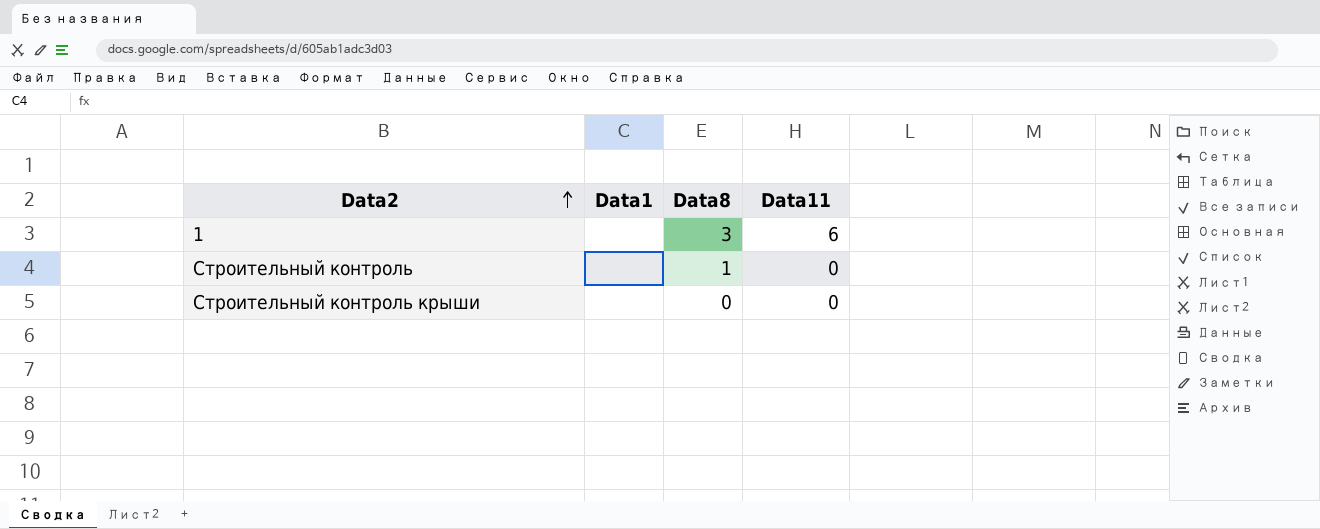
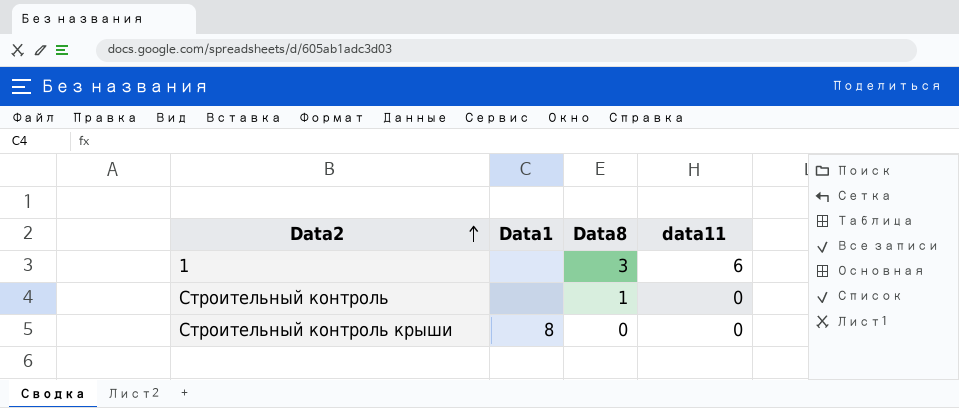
column name: Data11 -> data11
Строительный контроль крыши | Data1: none -> 8

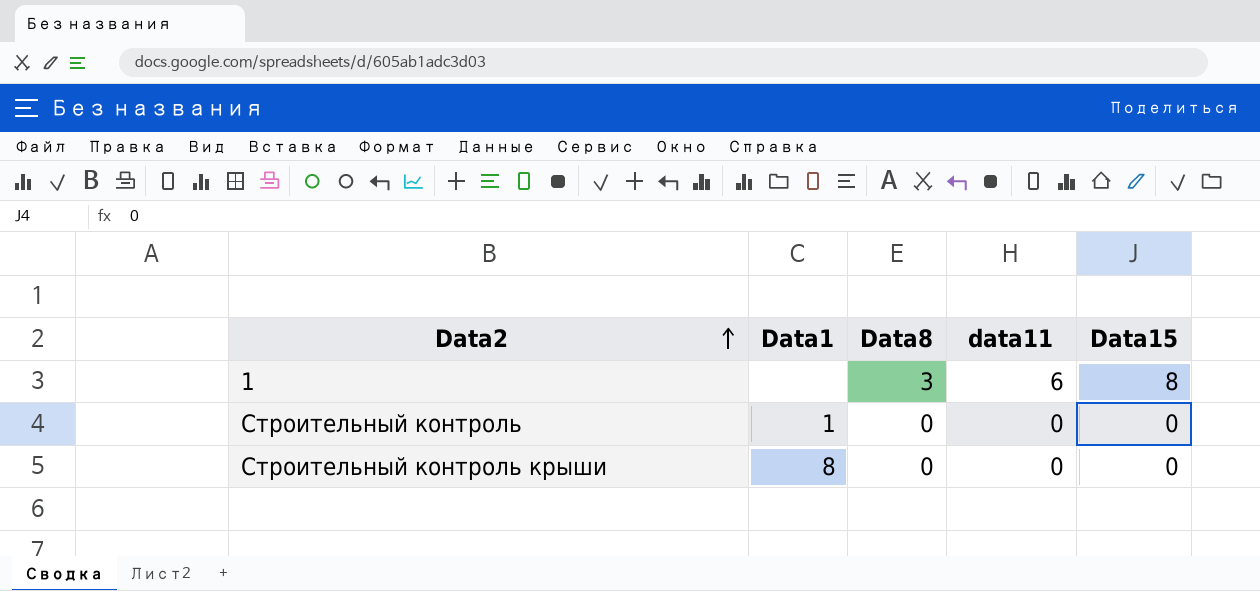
column Data15 | position: none -> 5
Строительный контроль | Data1: none -> 1
Строительный контроль | Data8: 1 -> 0

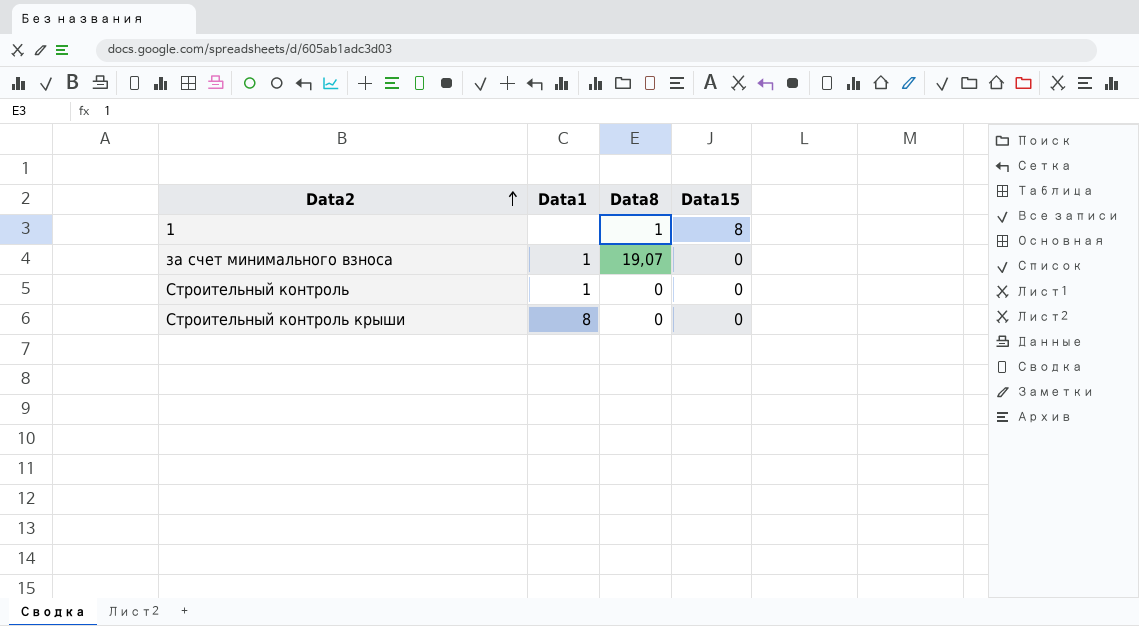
column data11 | position: 4 -> none
1 | Data8: 3 -> 1
row за счет минимального взноса: none -> 1 | 19,07 | 0

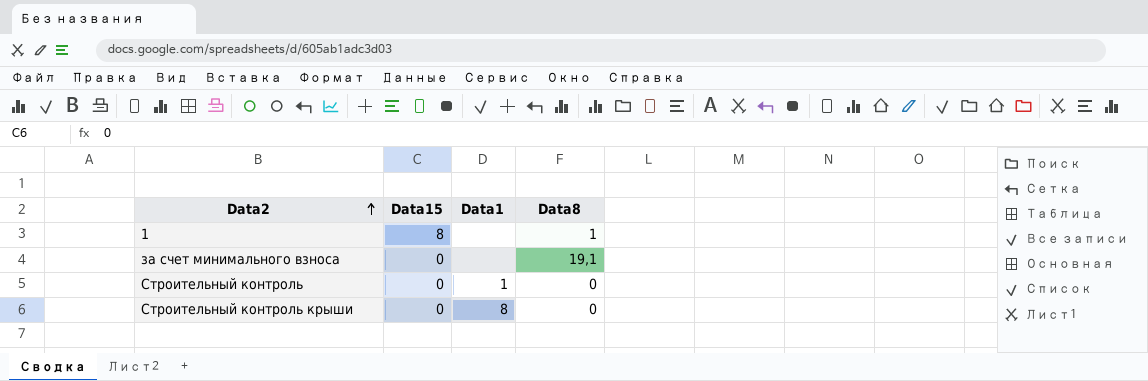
column Data15 | position: 4 -> 2
за счет минимального взноса | Data1: 1 -> none
за счет минимального взноса | Data8: 19,07 -> 19,1

